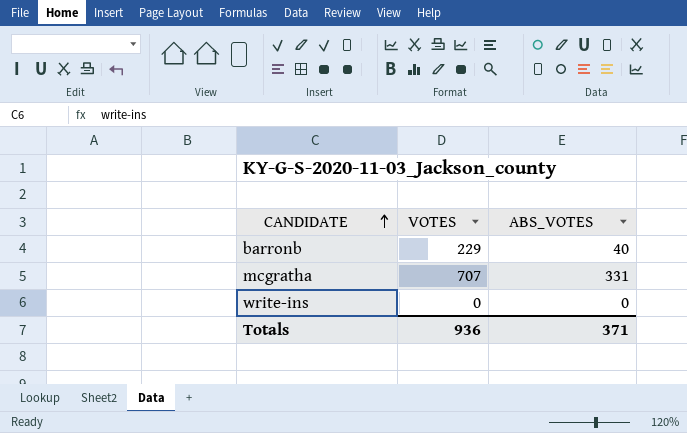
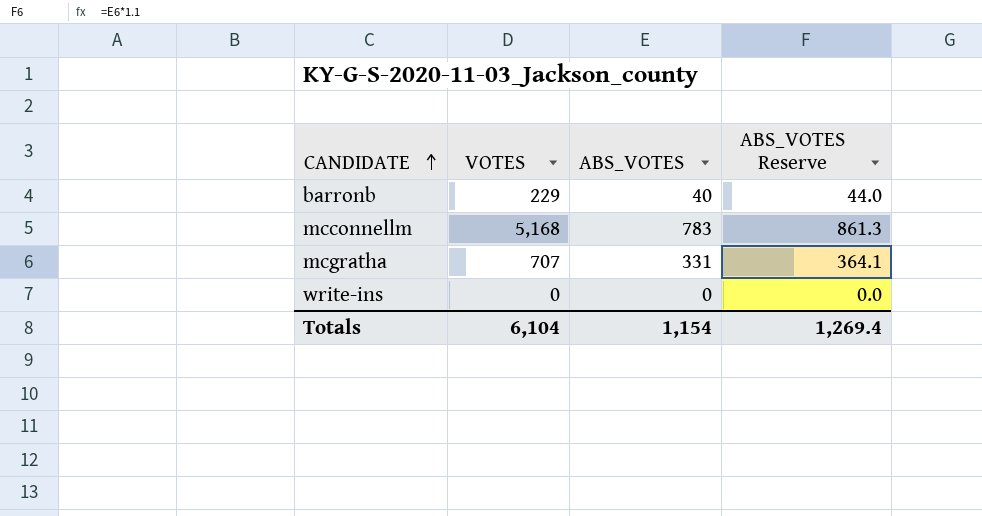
column ABS_VOTES Reserve | formula: none -> [ABS_VOTES] * 1.1
row mcconnellm: none -> 5,168 | 783 | 861.3
Totals | VOTES: 936 -> 6,104
Totals | ABS_VOTES: 371 -> 1,154

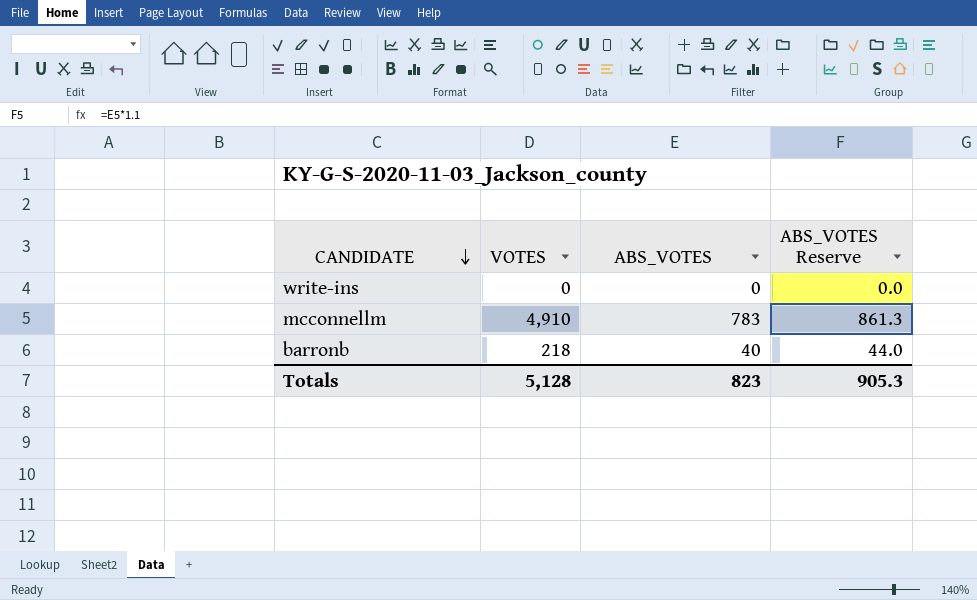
row order: CANDIDATE ascending -> CANDIDATE descending
row mcgratha: 707 | 331 | 364.1 -> none
mcconnellm | VOTES: 5,168 -> 4,910
barronb | VOTES: 229 -> 218
Totals | VOTES: 6,104 -> 5,128
Totals | ABS_VOTES: 1,154 -> 823
Totals | ABS_VOTES Reserve: 1,269.4 -> 905.3

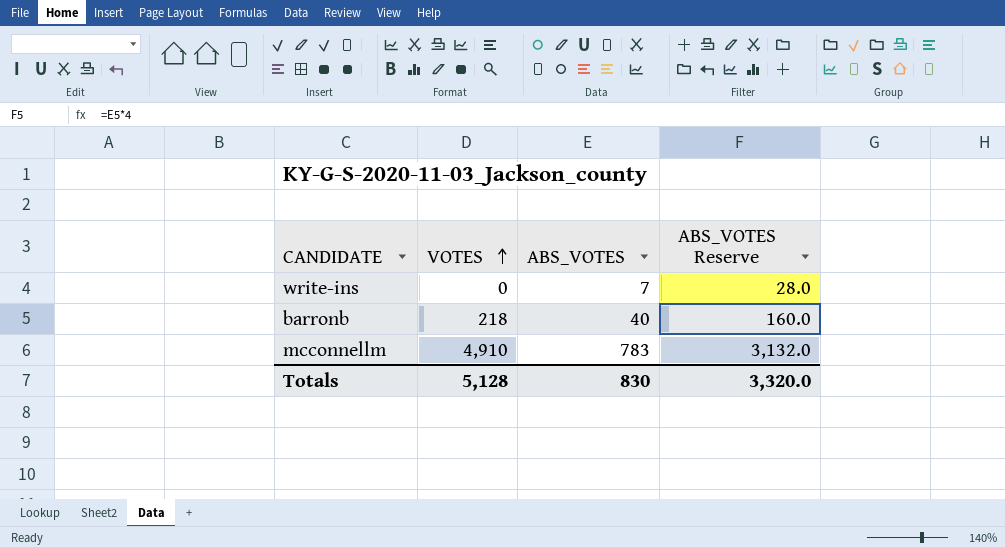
row order: CANDIDATE descending -> VOTES ascending
column ABS_VOTES Reserve | formula: [ABS_VOTES] * 1.1 -> [ABS_VOTES] * 4
write-ins | ABS_VOTES: 0 -> 7
Totals | ABS_VOTES: 823 -> 830
Totals | ABS_VOTES Reserve: 905.3 -> 3,320.0

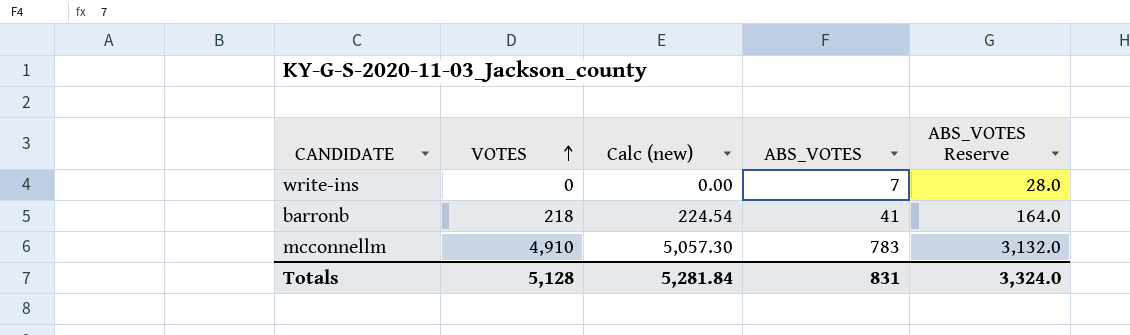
column Calc (new) | formula: none -> [VOTES] * 1.03
barronb | ABS_VOTES: 40 -> 41
barronb | ABS_VOTES Reserve: 160.0 -> 164.0
Totals | ABS_VOTES: 830 -> 831
Totals | ABS_VOTES Reserve: 3,320.0 -> 3,324.0

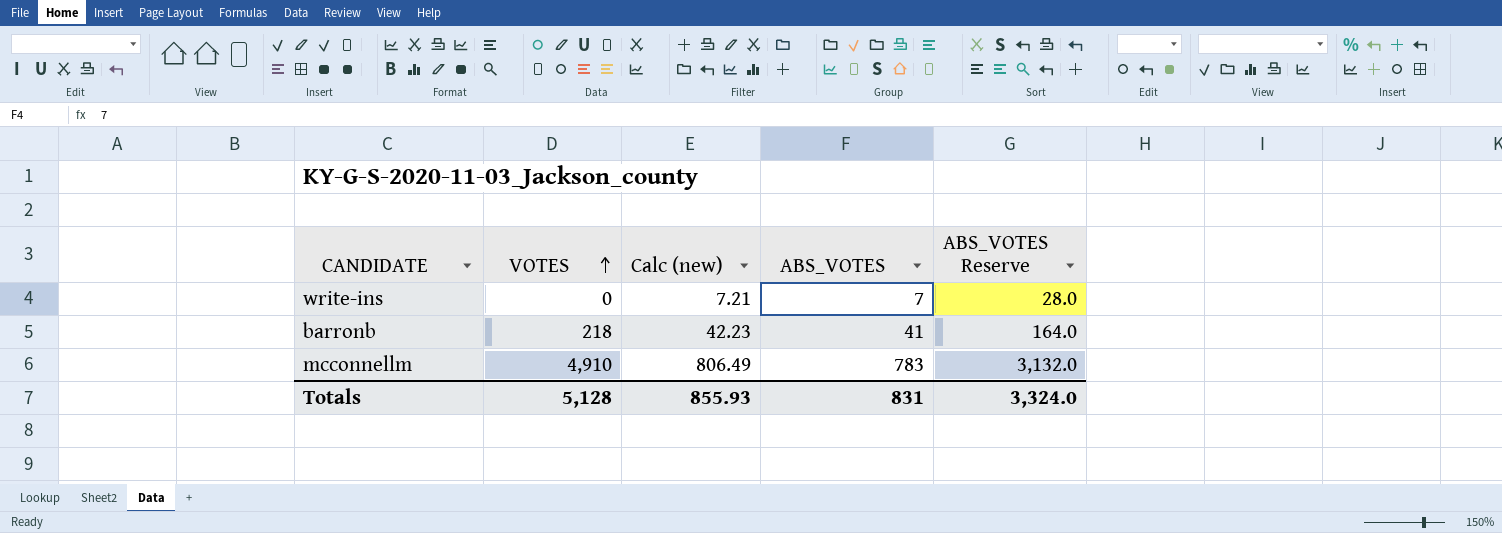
column Calc (new) | formula: [VOTES] * 1.03 -> [ABS_VOTES] * 1.03
Totals | Calc (new): 5,281.84 -> 855.93

